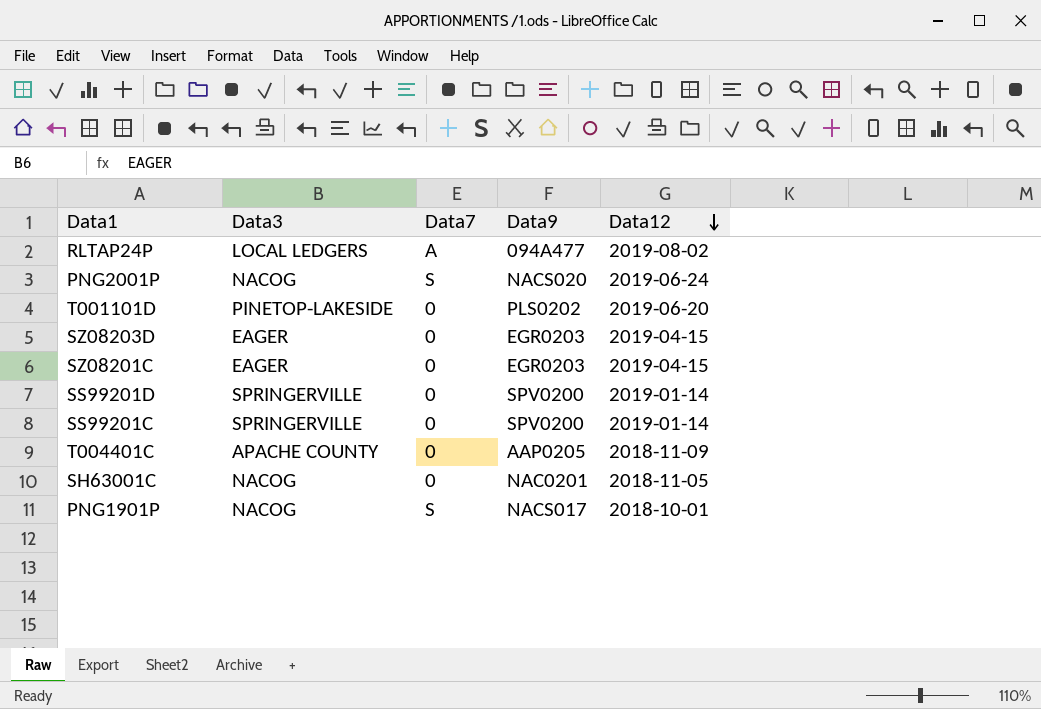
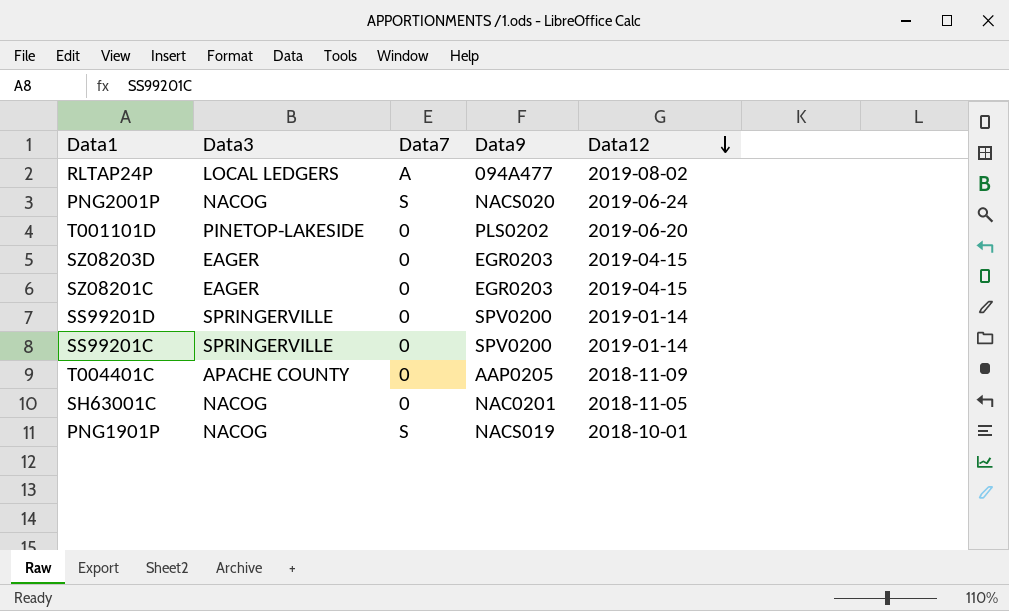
PNG1901P | Data9: NACS017 -> NACS019

